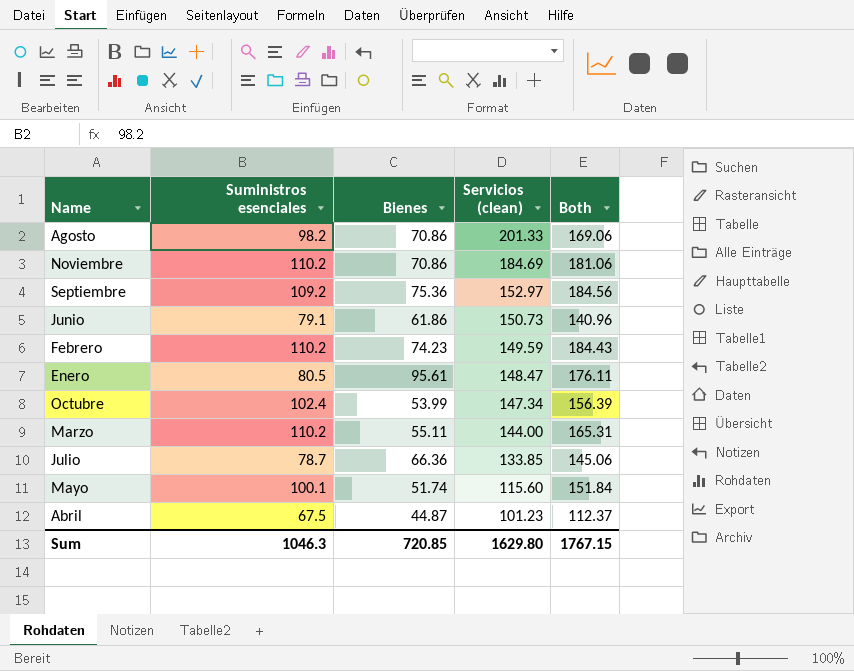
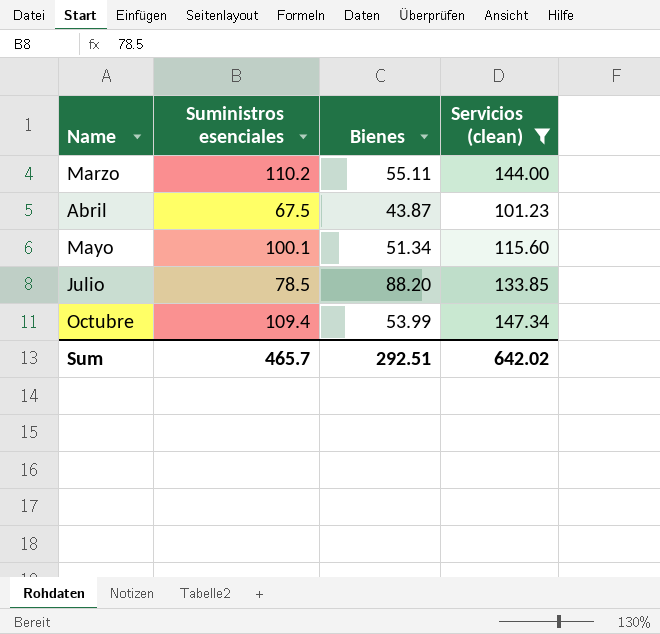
filter: none -> Servicios (clean) <= 147.34
row order: Servicios (clean) descending -> Name ascending
column Both | formula: [Suministros esenciales] + [Bienes] -> none
Abril | Bienes: 44.87 -> 43.87
Mayo | Bienes: 51.74 -> 51.34
Julio | Suministros esenciales: 78.7 -> 78.5
Julio | Bienes: 66.36 -> 88.20
Octubre | Suministros esenciales: 102.4 -> 109.4
Sum | Suministros esenciales: 1046.3 -> 465.7
Sum | Bienes: 720.85 -> 292.51
Sum | Servicios (clean): 1629.80 -> 642.02

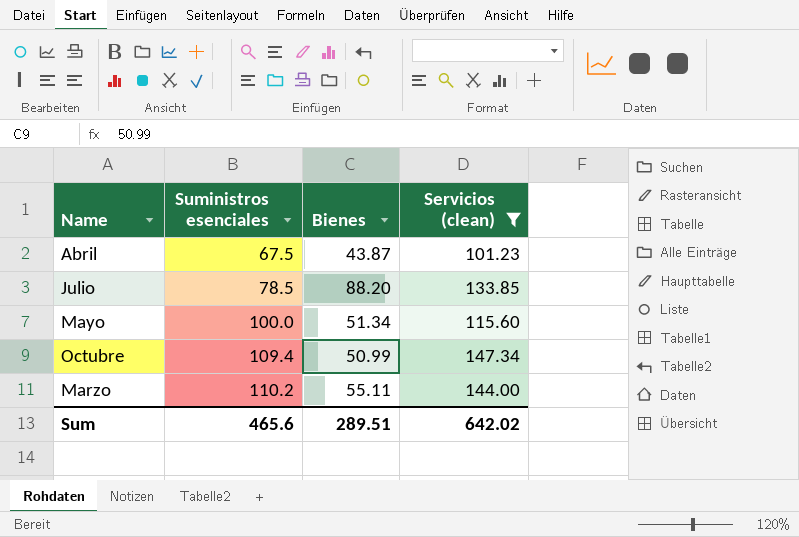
row order: Name ascending -> Suministros esenciales ascending
Mayo | Suministros esenciales: 100.1 -> 100.0
Octubre | Bienes: 53.99 -> 50.99
Sum | Suministros esenciales: 465.7 -> 465.6
Sum | Bienes: 292.51 -> 289.51

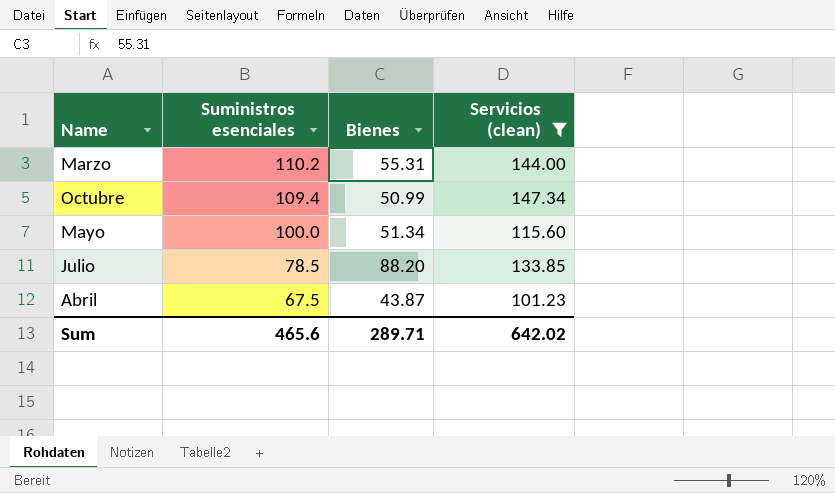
row order: Suministros esenciales ascending -> Suministros esenciales descending
Marzo | Bienes: 55.11 -> 55.31
Sum | Bienes: 289.51 -> 289.71

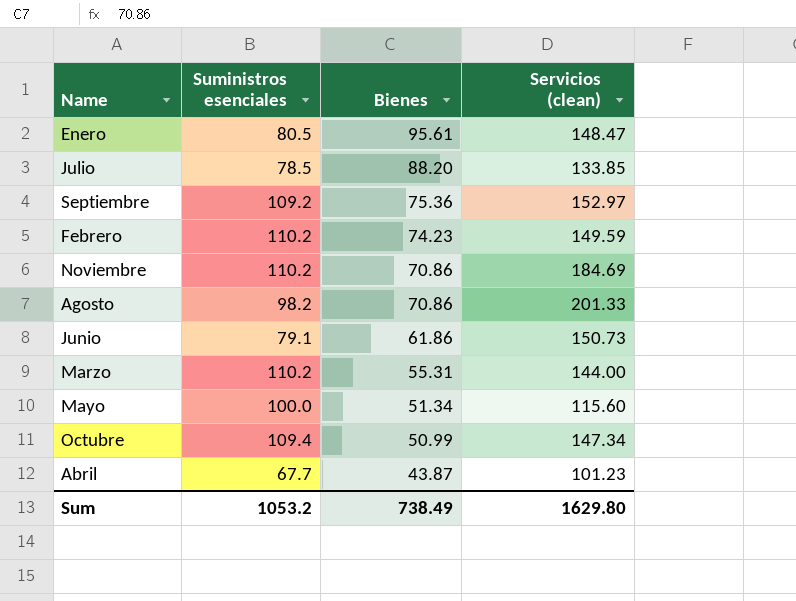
filter: Servicios (clean) <= 147.34 -> none
row order: Suministros esenciales descending -> Bienes descending
Abril | Suministros esenciales: 67.5 -> 67.7
Sum | Suministros esenciales: 465.6 -> 1053.2
Sum | Bienes: 289.71 -> 738.49
Sum | Servicios (clean): 642.02 -> 1629.80

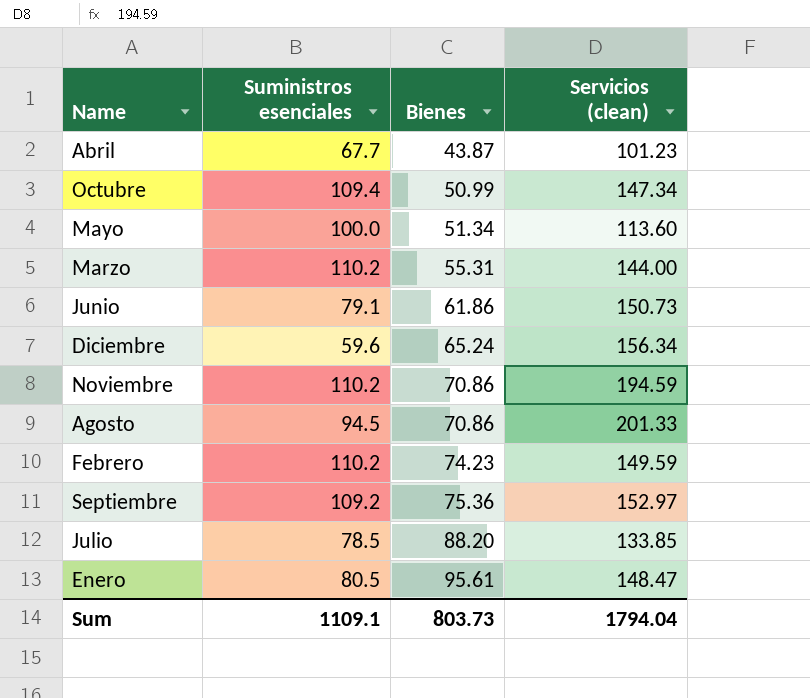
row order: Bienes descending -> Bienes ascending
Mayo | Servicios (clean): 115.60 -> 113.60
row Diciembre: none -> 59.6 | 65.24 | 156.34
Noviembre | Servicios (clean): 184.69 -> 194.59
Agosto | Suministros esenciales: 98.2 -> 94.5
Sum | Suministros esenciales: 1053.2 -> 1109.1
Sum | Bienes: 738.49 -> 803.73
Sum | Servicios (clean): 1629.80 -> 1794.04

